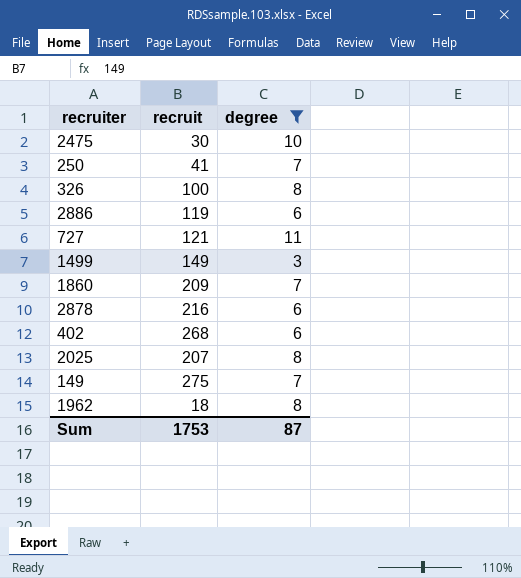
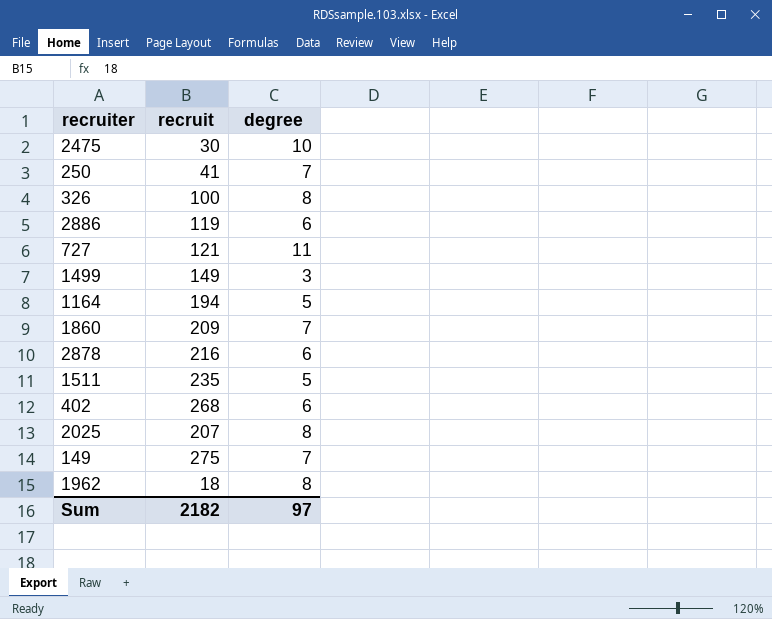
filter: degree != 5 -> none
Sum | recruit: 1753 -> 2182
Sum | degree: 87 -> 97

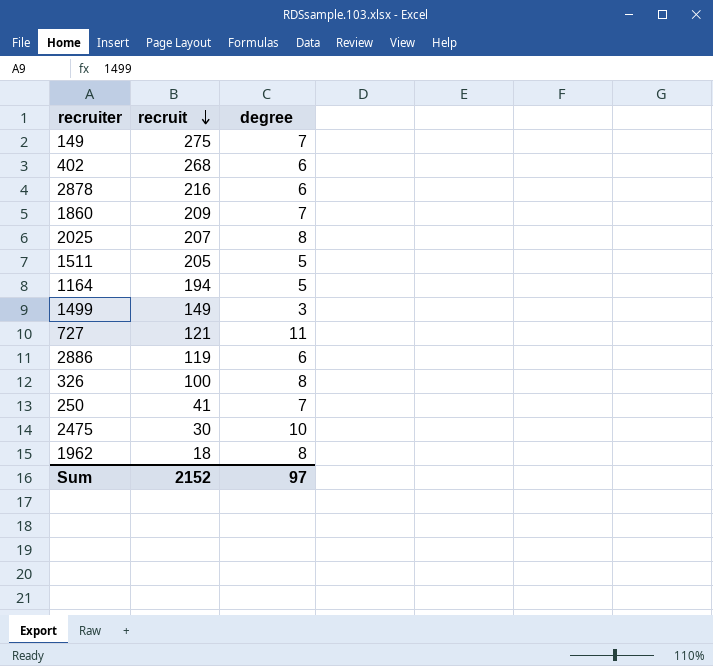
row order: none -> recruit descending
1511 | recruit: 235 -> 205
Sum | recruit: 2182 -> 2152

